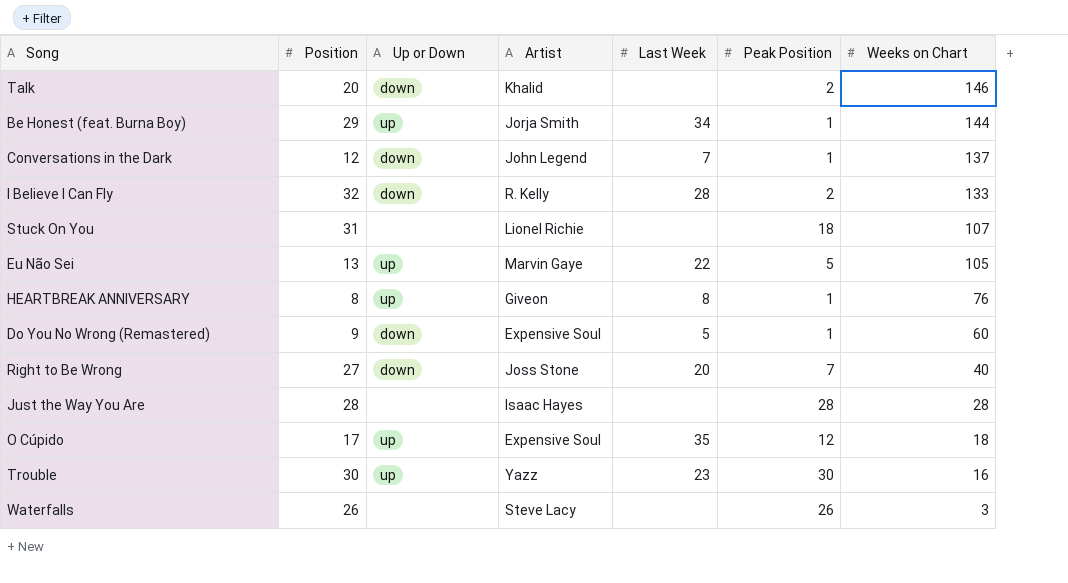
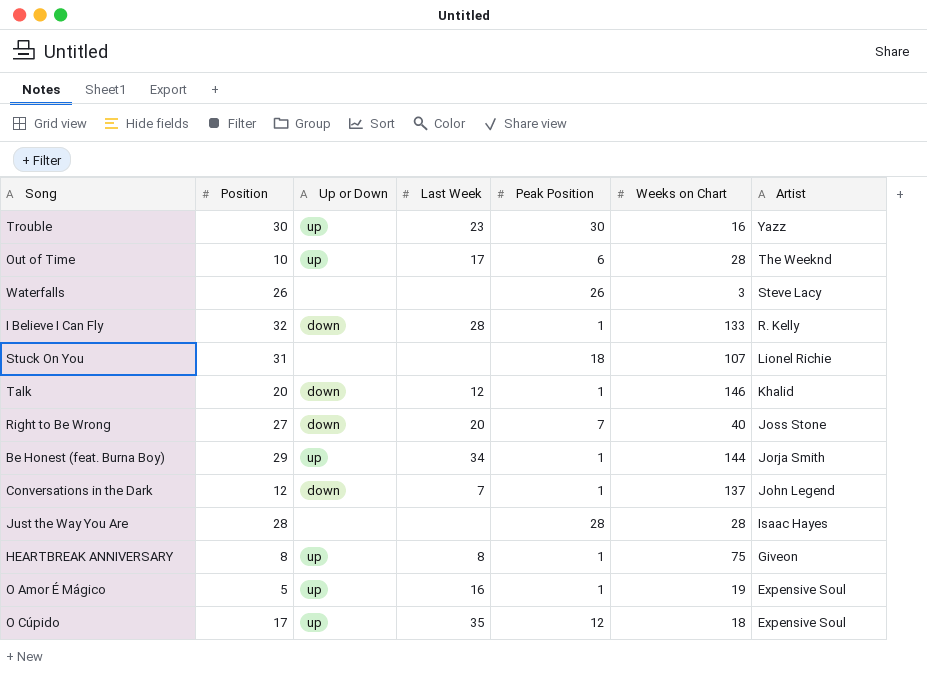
row order: Weeks on Chart descending -> Artist descending
column Artist | position: 4 -> 7
row Eu Não Sei: 13 | up | Marvin Gaye | 22 | 5 | 105 -> none
row Do You No Wrong (Remastered): 9 | down | Expensive Soul | 5 | 1 | 60 -> none
row Out of Time: none -> 10 | up | 17 | 6 | 28 | The Weeknd
I Believe I Can Fly | Peak Position: 2 -> 1
Talk | Last Week: none -> 12
Talk | Peak Position: 2 -> 1
HEARTBREAK ANNIVERSARY | Weeks on Chart: 76 -> 75
row O Amor É Mágico: none -> 5 | up | 16 | 1 | 19 | Expensive Soul

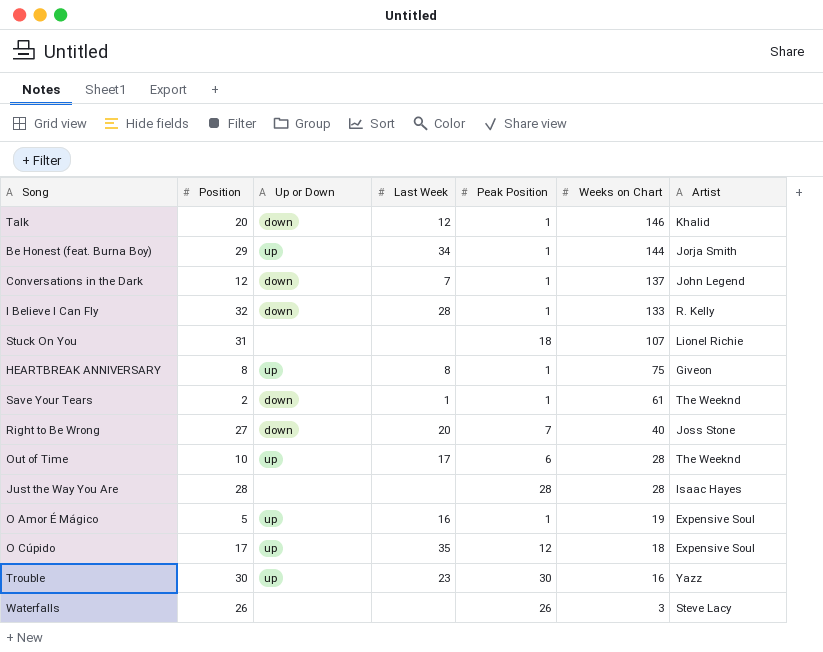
row order: Artist descending -> Weeks on Chart descending
row Save Your Tears: none -> 2 | down | 1 | 1 | 61 | The Weeknd

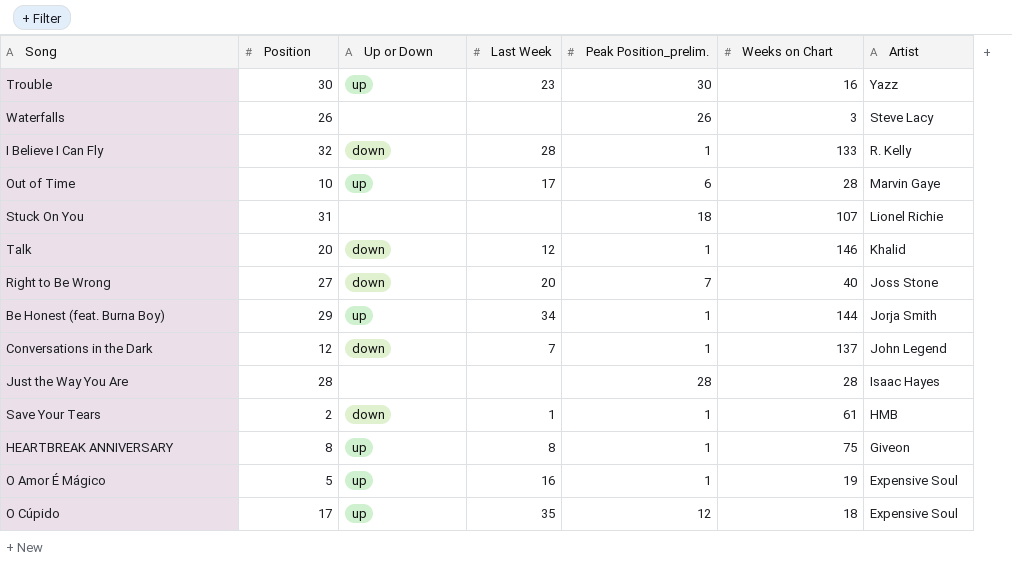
row order: Weeks on Chart descending -> Artist descending
column name: Peak Position -> Peak Position_prelim.
Out of Time | Artist: The Weeknd -> Marvin Gaye
Save Your Tears | Artist: The Weeknd -> HMB

